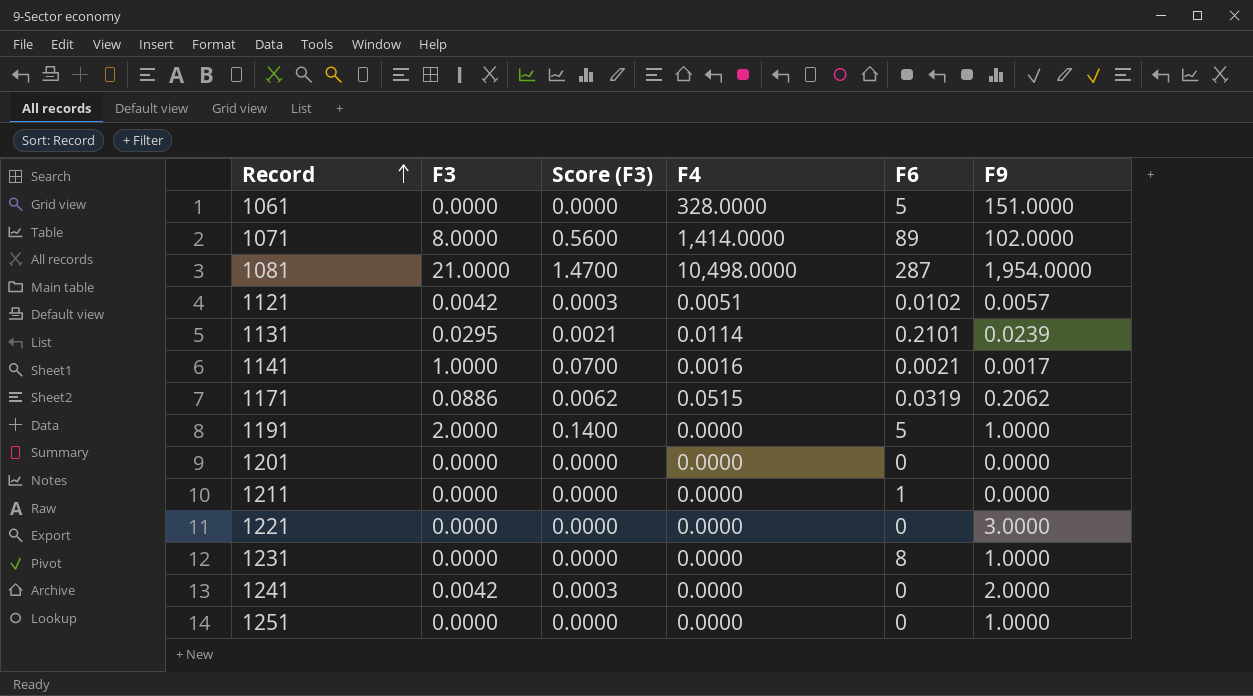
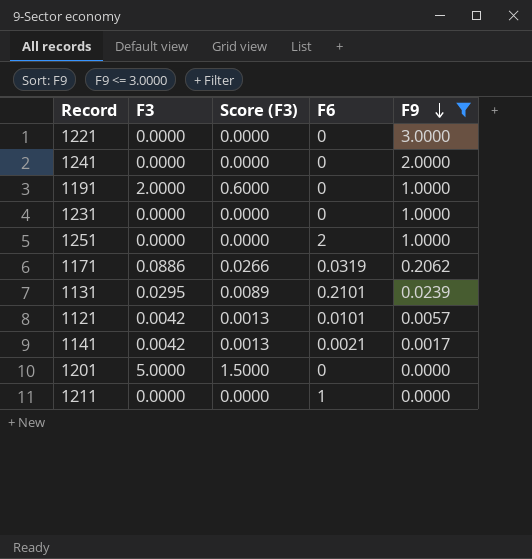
filter: none -> F9 <= 3.0000
row order: Record ascending -> F9 descending
column F4 | position: 4 -> none
column Score (F3) | formula: [F3] * 0.07 -> [F3] * 0.3
1241 | F3: 0.0042 -> 0.0000
1191 | F6: 5 -> 0
1231 | F6: 8 -> 0
1251 | F6: 0 -> 2
1121 | F6: 0.0102 -> 0.0101
1141 | F3: 1.0000 -> 0.0042
1201 | F3: 0.0000 -> 5.0000

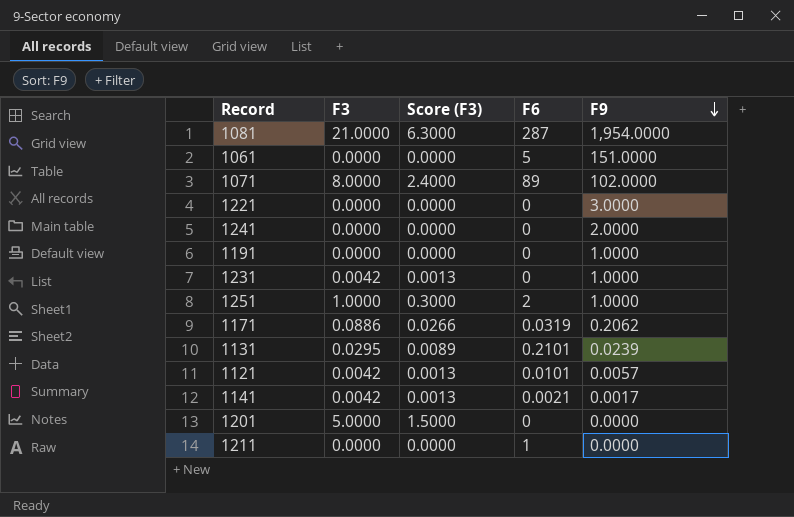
filter: F9 <= 3.0000 -> none
1191 | F3: 2.0000 -> 0.0000
1191 | Score (F3): 0.6000 -> 0.0000
1231 | F3: 0.0000 -> 0.0042
1231 | Score (F3): 0.0000 -> 0.0013
1251 | F3: 0.0000 -> 1.0000
1251 | Score (F3): 0.0000 -> 0.3000

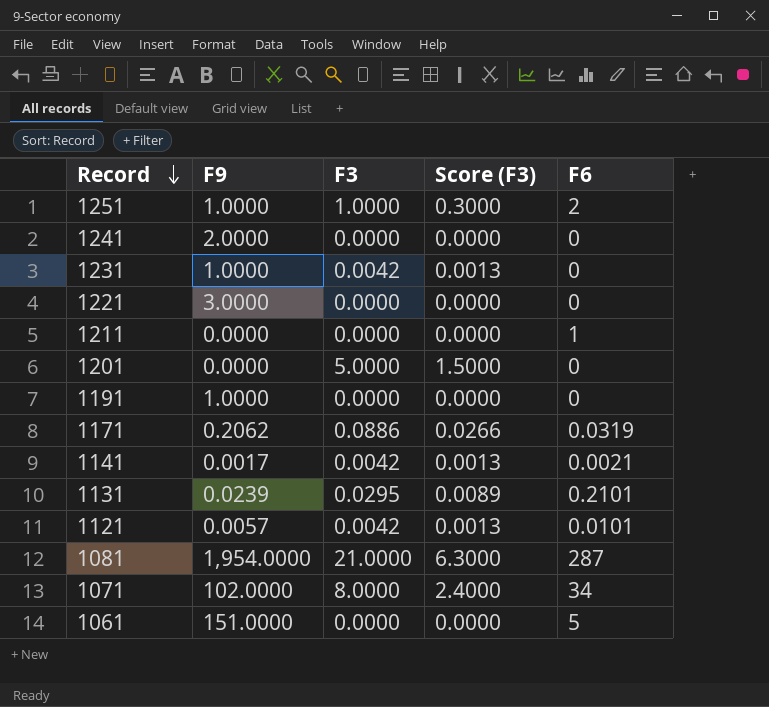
row order: F9 descending -> Record descending
column F9 | position: 5 -> 2
1071 | F6: 89 -> 34

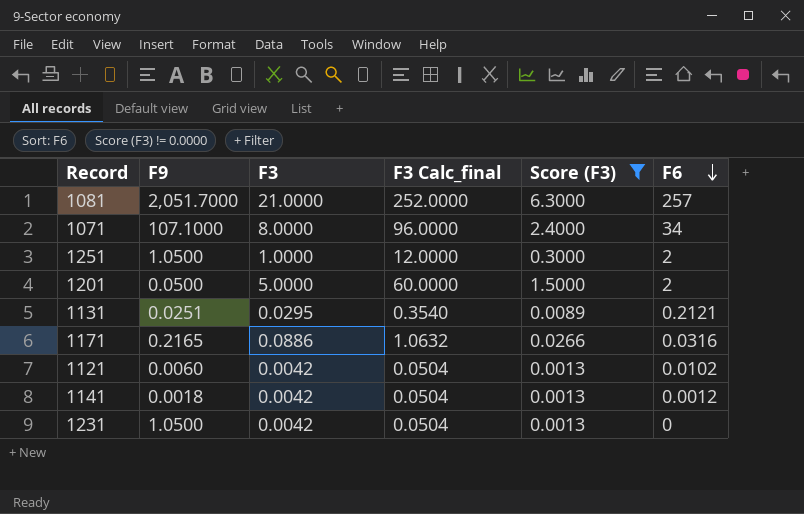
filter: none -> Score (F3) != 0.0000
row order: Record descending -> F6 descending
column F3 Calc_final | formula: none -> [F3] * 12
1081 | F9: 1,954.0000 -> 2,051.7000
1081 | F6: 287 -> 257
1071 | F9: 102.0000 -> 107.1000
1251 | F9: 1.0000 -> 1.0500
1201 | F9: 0.0000 -> 0.0500
1201 | F6: 0 -> 2
1131 | F9: 0.0239 -> 0.0251
1131 | F6: 0.2101 -> 0.2121
1171 | F9: 0.2062 -> 0.2165
1171 | F6: 0.0319 -> 0.0316
1121 | F9: 0.0057 -> 0.0060
1121 | F6: 0.0101 -> 0.0102
1141 | F9: 0.0017 -> 0.0018
1141 | F6: 0.0021 -> 0.0012
1231 | F9: 1.0000 -> 1.0500

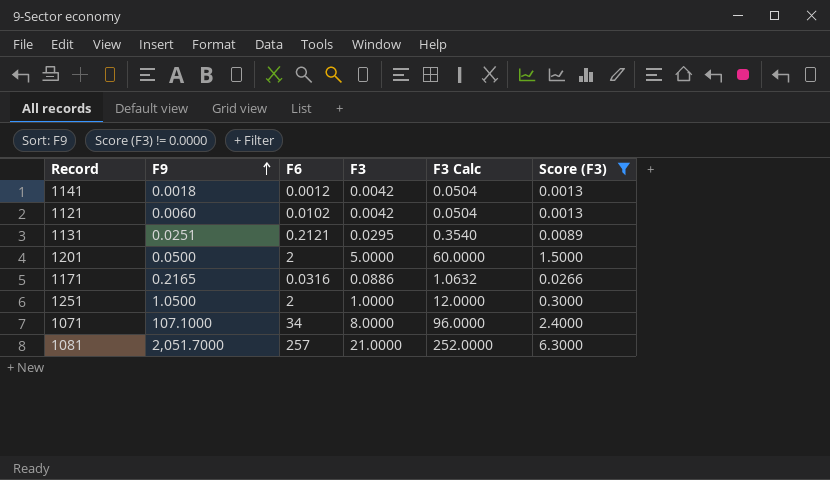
row order: F6 descending -> F9 ascending
column F6 | position: 6 -> 3
column name: F3 Calc_final -> F3 Calc
row 1231: 1.0500 | 0.0042 | 0.0504 | 0.0013 | 0 -> none

